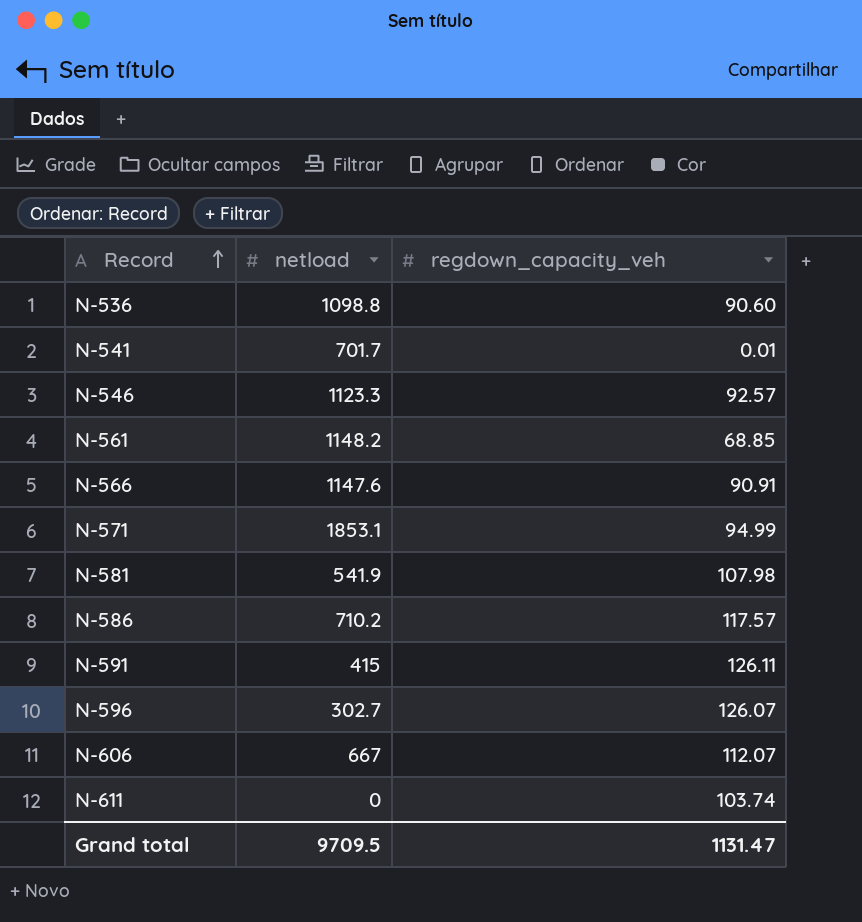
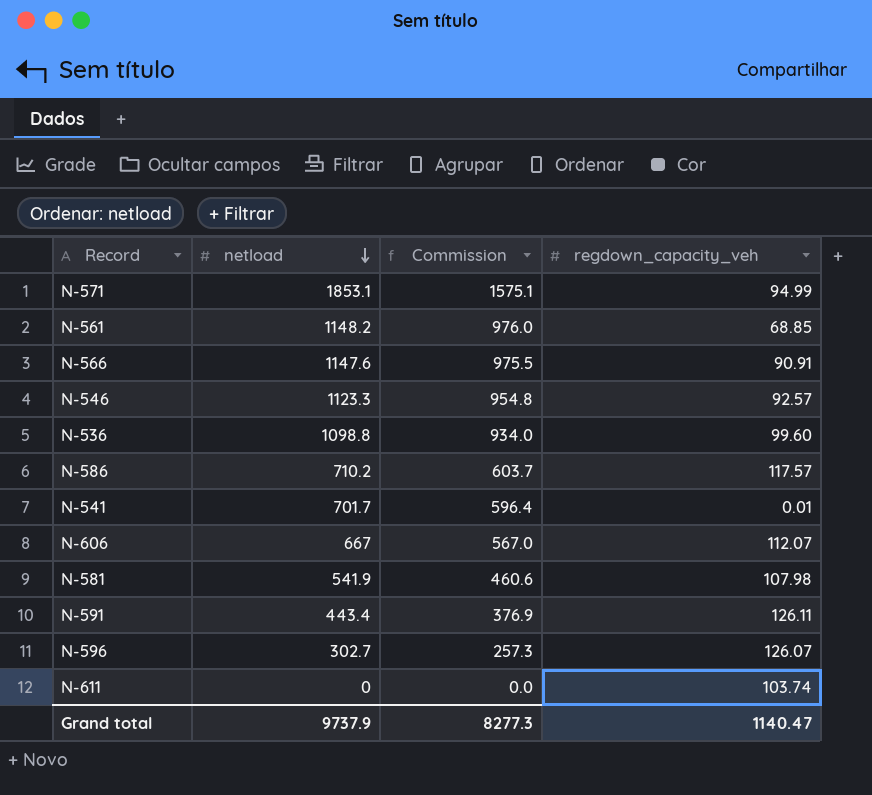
row order: Record ascending -> netload descending
column Commission | formula: none -> [netload] * 0.85
N-536 | regdown_capacity_veh: 90.60 -> 99.60
N-591 | netload: 415 -> 443.4
Grand total | netload: 9709.5 -> 9737.9
Grand total | regdown_capacity_veh: 1131.47 -> 1140.47

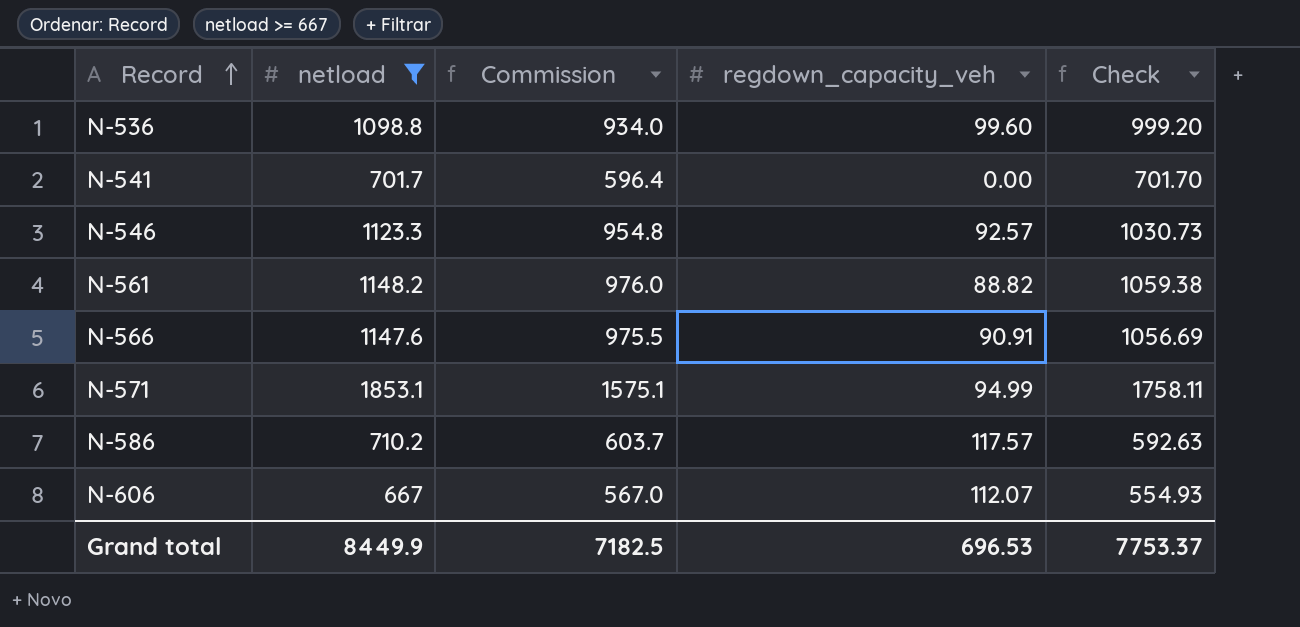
filter: none -> netload >= 667
row order: netload descending -> Record ascending
column Check | formula: none -> [netload] - [regdown_capacity_veh]
N-541 | regdown_capacity_veh: 0.01 -> 0.00
N-561 | regdown_capacity_veh: 68.85 -> 88.82
Grand total | netload: 9737.9 -> 8449.9
Grand total | Commission: 8277.3 -> 7182.5
Grand total | regdown_capacity_veh: 1140.47 -> 696.53

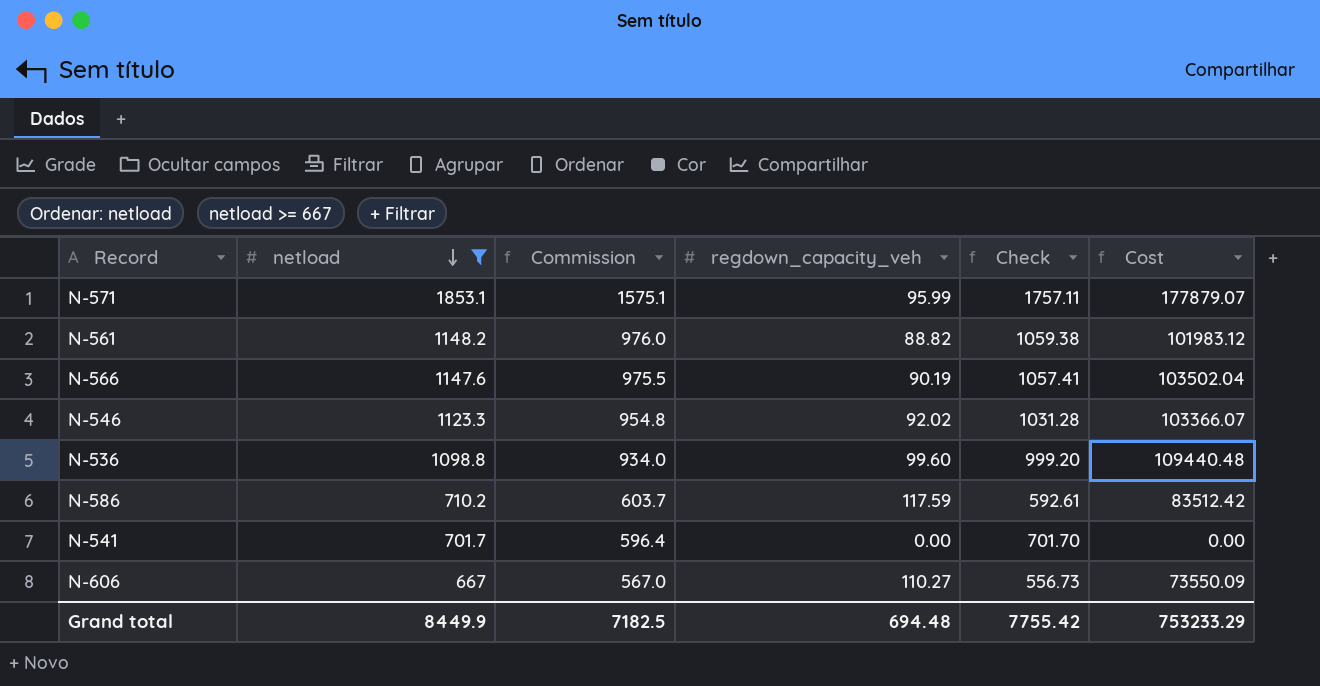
row order: Record ascending -> netload descending
column Cost | formula: none -> [netload] * [regdown_capacity_veh]
N-571 | regdown_capacity_veh: 94.99 -> 95.99
N-571 | Check: 1758.11 -> 1757.11
N-566 | regdown_capacity_veh: 90.91 -> 90.19
N-566 | Check: 1056.69 -> 1057.41
N-546 | regdown_capacity_veh: 92.57 -> 92.02
N-546 | Check: 1030.73 -> 1031.28
N-586 | regdown_capacity_veh: 117.57 -> 117.59
N-586 | Check: 592.63 -> 592.61
N-606 | regdown_capacity_veh: 112.07 -> 110.27
N-606 | Check: 554.93 -> 556.73
Grand total | regdown_capacity_veh: 696.53 -> 694.48
Grand total | Check: 7753.37 -> 7755.42

